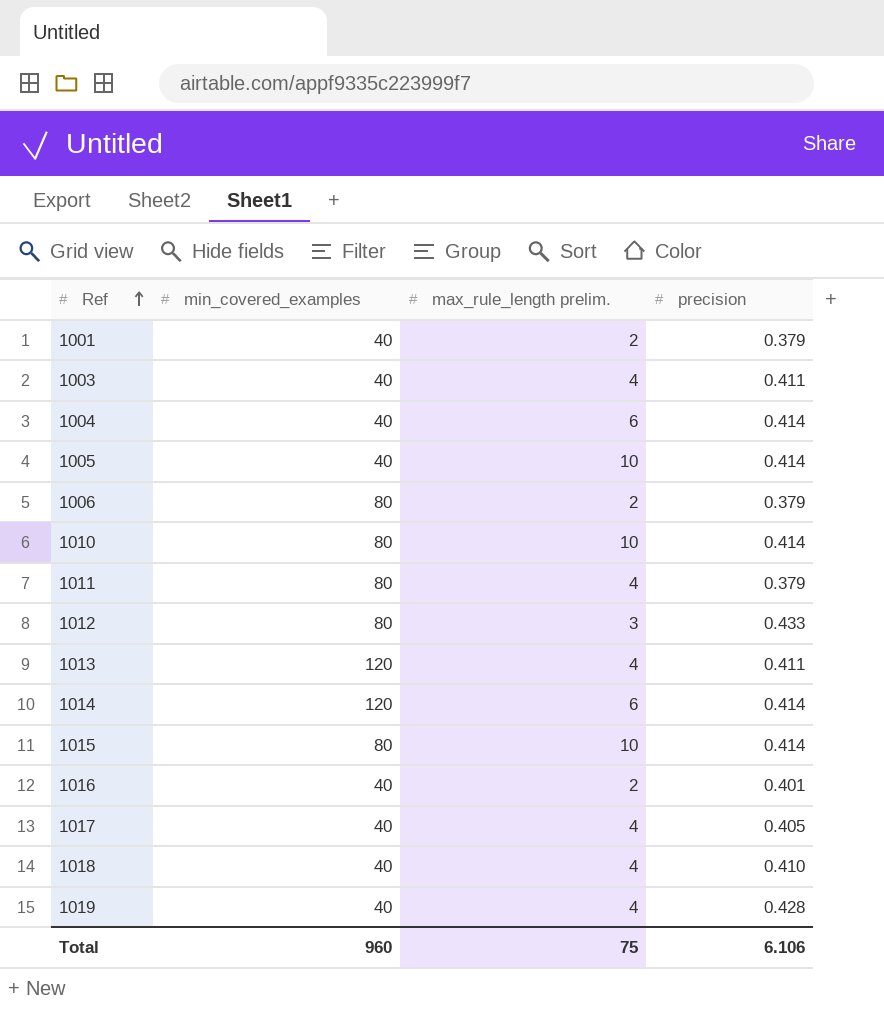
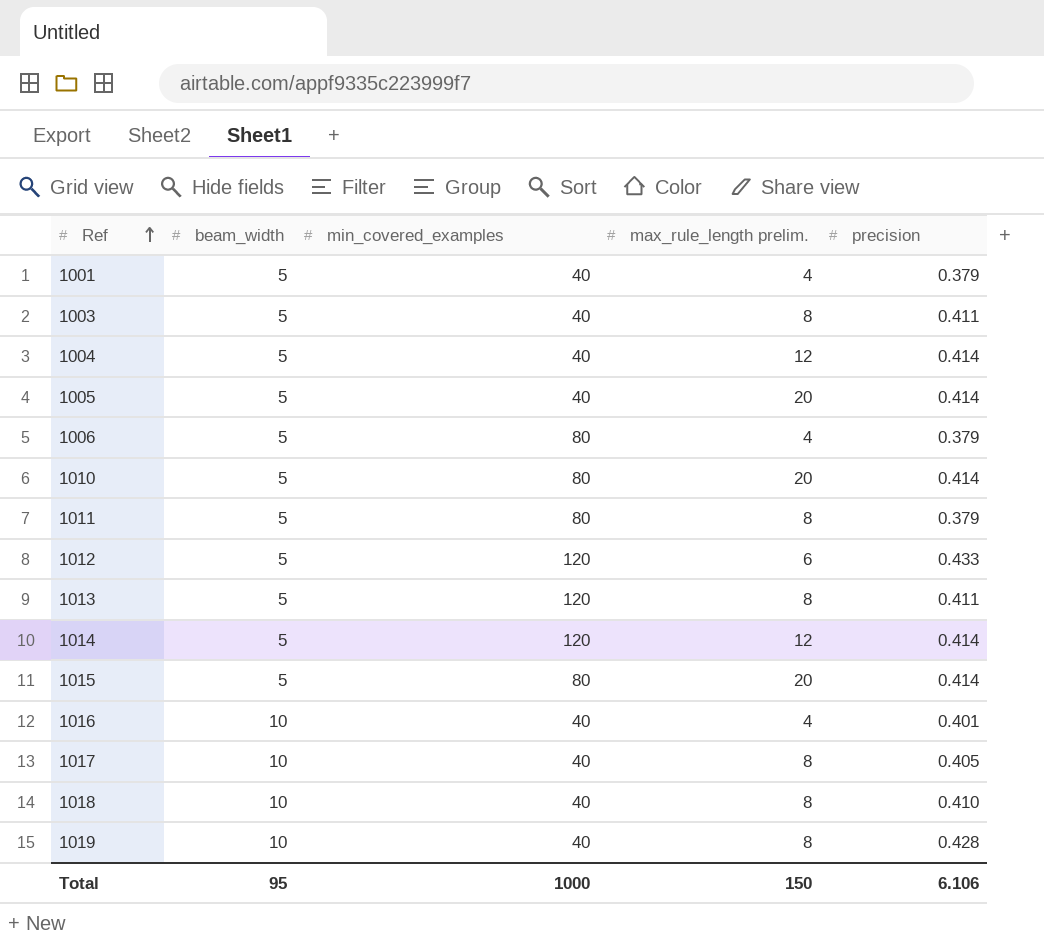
column beam_width | position: none -> 2
1001 | max_rule_length prelim.: 2 -> 4
1003 | max_rule_length prelim.: 4 -> 8
1004 | max_rule_length prelim.: 6 -> 12
1005 | max_rule_length prelim.: 10 -> 20
1006 | max_rule_length prelim.: 2 -> 4
1010 | max_rule_length prelim.: 10 -> 20
1011 | max_rule_length prelim.: 4 -> 8
1012 | min_covered_examples: 80 -> 120
1012 | max_rule_length prelim.: 3 -> 6
1013 | max_rule_length prelim.: 4 -> 8
1014 | max_rule_length prelim.: 6 -> 12
1015 | max_rule_length prelim.: 10 -> 20
1016 | max_rule_length prelim.: 2 -> 4
1017 | max_rule_length prelim.: 4 -> 8
1018 | max_rule_length prelim.: 4 -> 8
1019 | max_rule_length prelim.: 4 -> 8
Total | min_covered_examples: 960 -> 1000
Total | max_rule_length prelim.: 75 -> 150

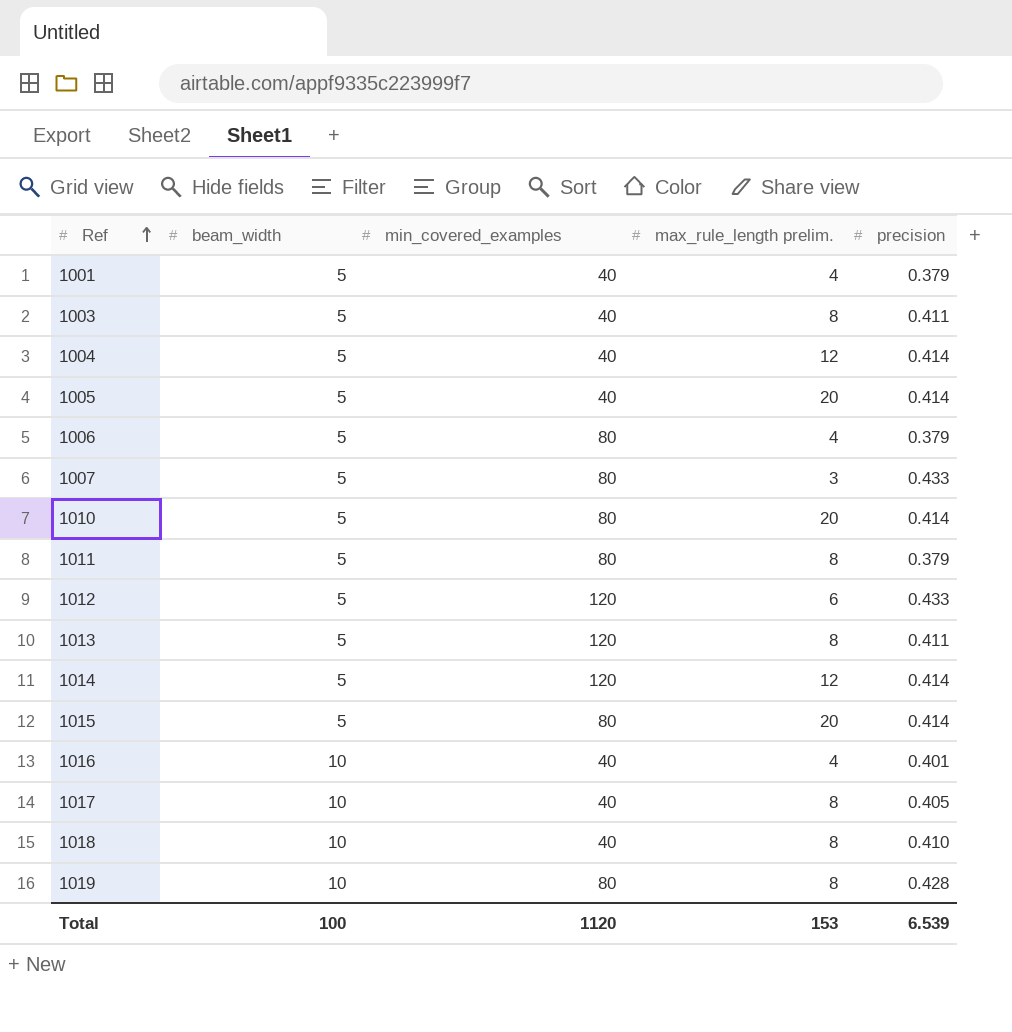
row 1007: none -> 5 | 80 | 3 | 0.433
1019 | min_covered_examples: 40 -> 80
Total | beam_width: 95 -> 100
Total | min_covered_examples: 1000 -> 1120
Total | max_rule_length prelim.: 150 -> 153
Total | precision: 6.106 -> 6.539

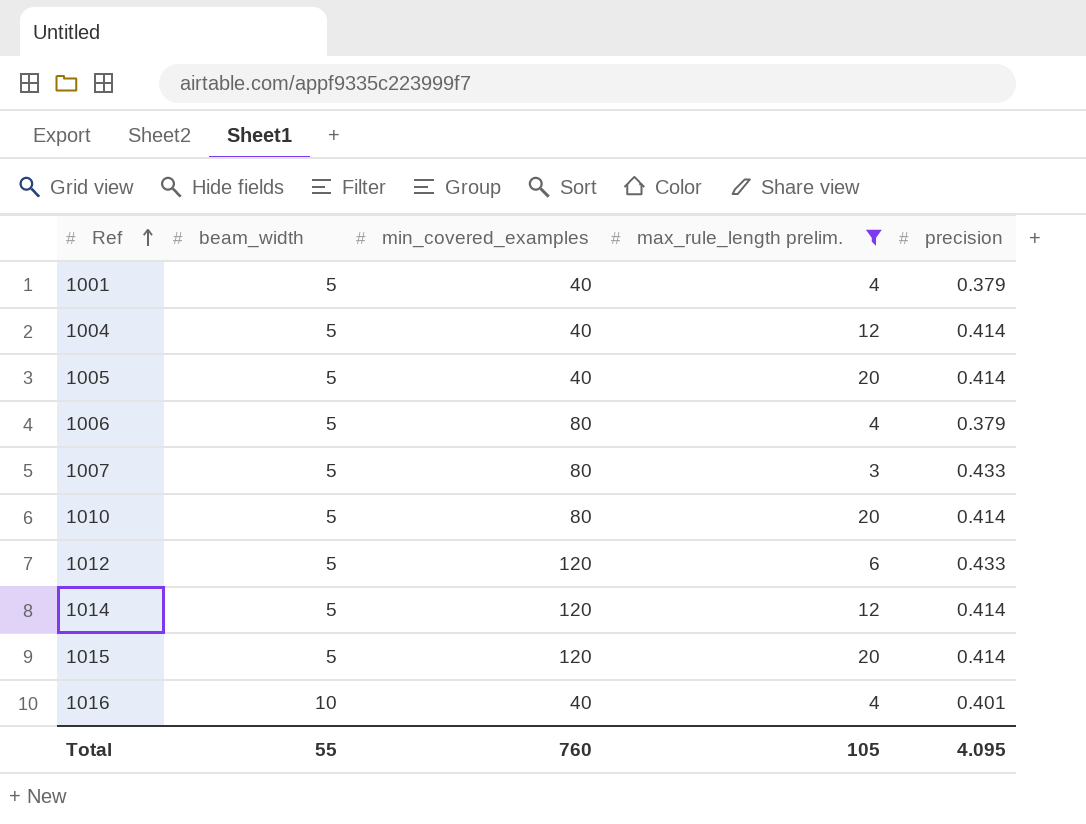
filter: none -> max_rule_length prelim. != 8
1015 | min_covered_examples: 80 -> 120
Total | beam_width: 100 -> 55
Total | min_covered_examples: 1120 -> 760
Total | max_rule_length prelim.: 153 -> 105
Total | precision: 6.539 -> 4.095

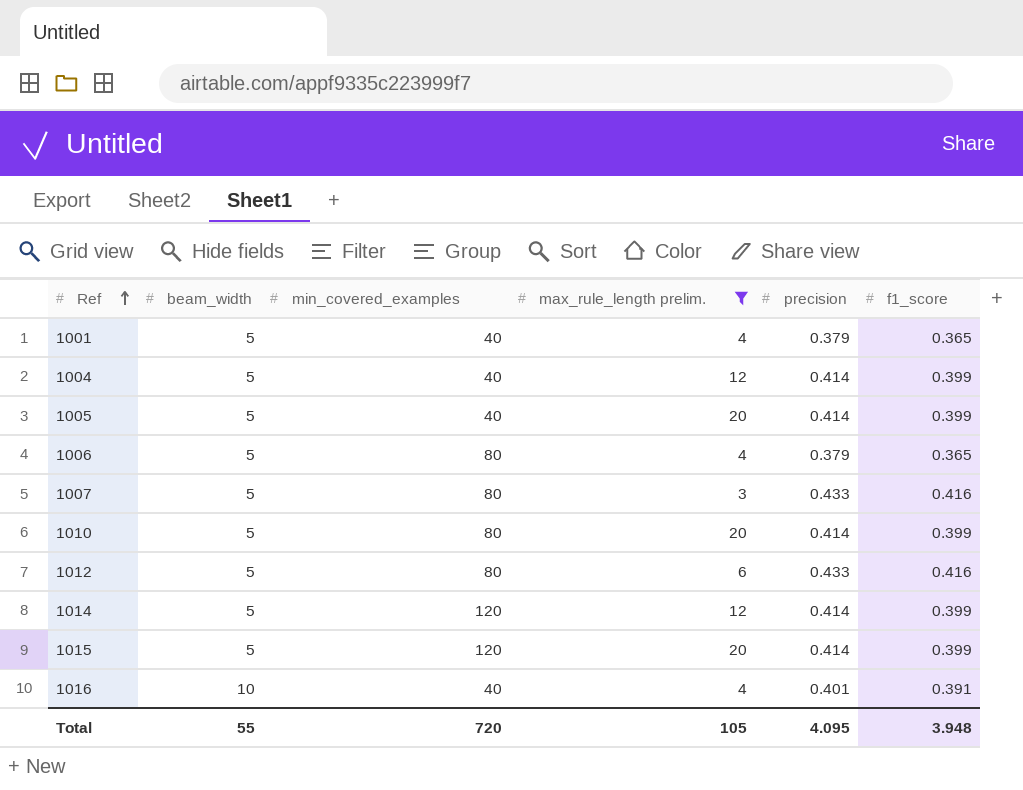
column f1_score | position: none -> 6
1012 | min_covered_examples: 120 -> 80
Total | min_covered_examples: 760 -> 720

